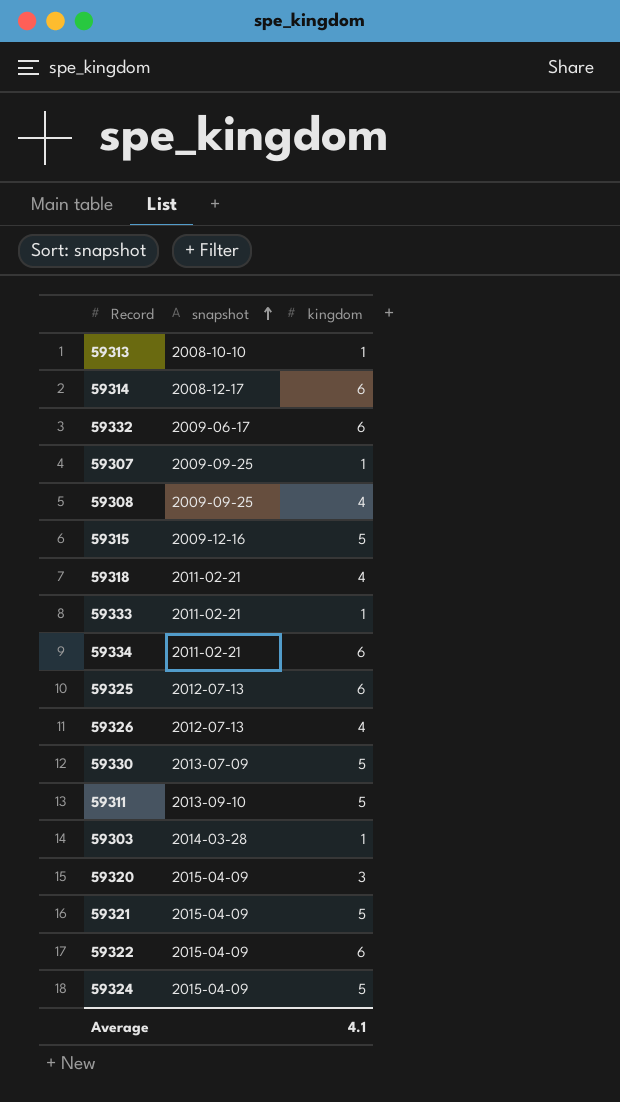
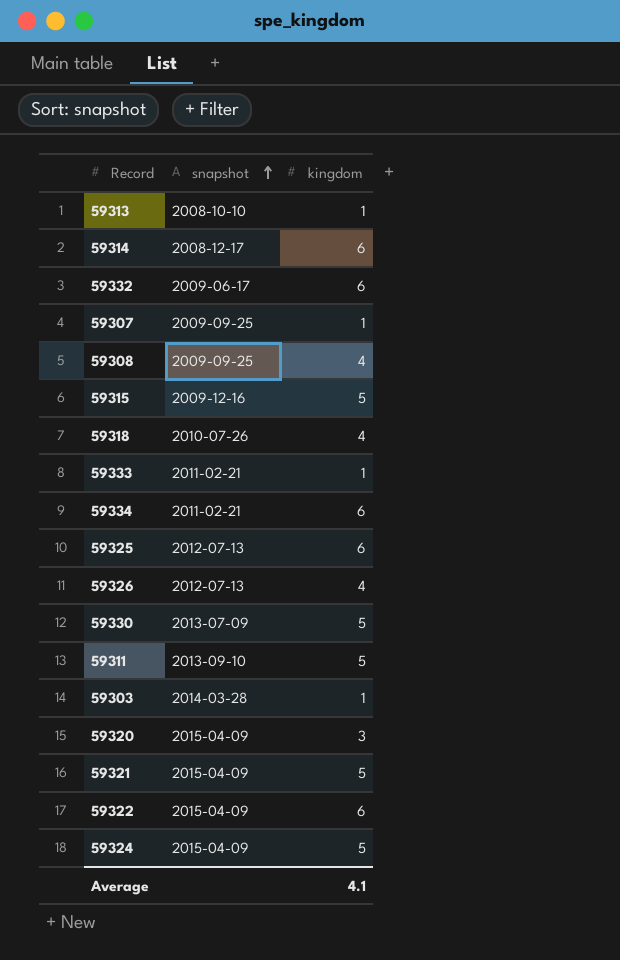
59318 | snapshot: 2011-02-21 -> 2010-07-26

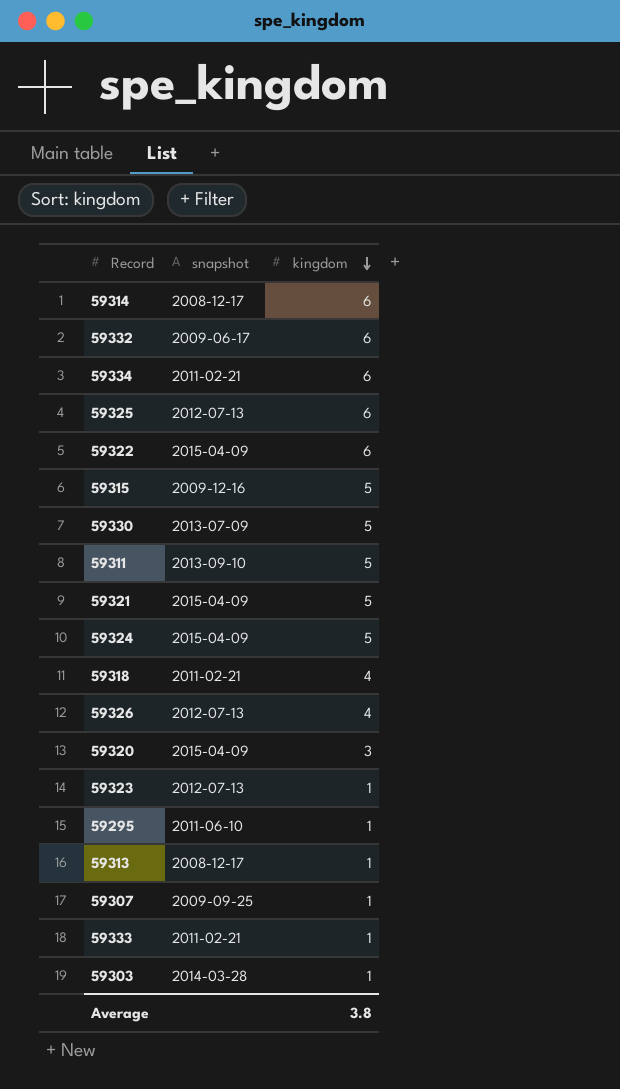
row order: snapshot ascending -> kingdom descending
row 59308: 2009-09-25 | 4 -> none
59318 | snapshot: 2010-07-26 -> 2011-02-21
row 59323: none -> 2012-07-13 | 1
row 59295: none -> 2011-06-10 | 1
59313 | snapshot: 2008-10-10 -> 2008-12-17
Average | kingdom: 4.1 -> 3.8

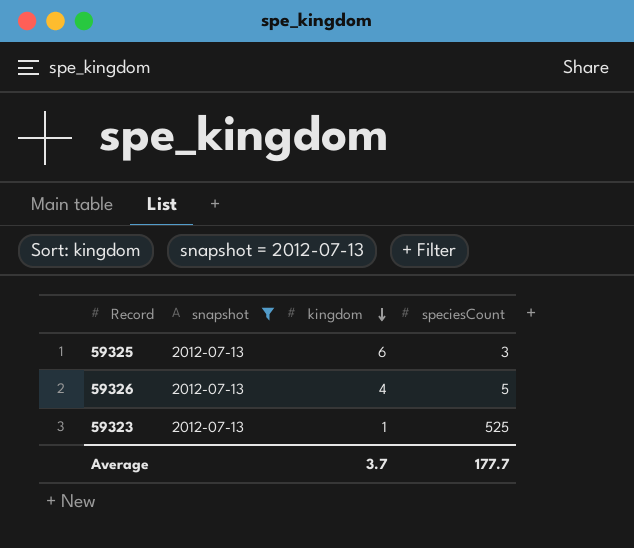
filter: none -> snapshot = 2012-07-13
column speciesCount | position: none -> 4
Average | kingdom: 3.8 -> 3.7

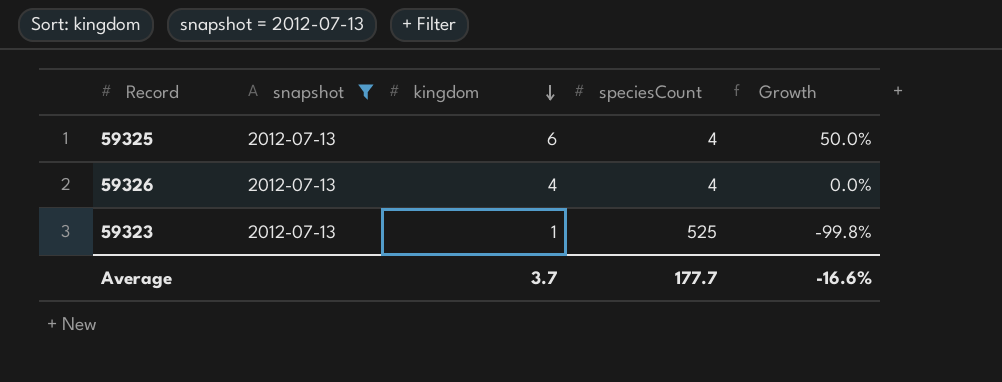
column Growth | formula: none -> ([kingdom] - [speciesCount]) / [speciesCount]
59325 | speciesCount: 3 -> 4
59326 | speciesCount: 5 -> 4

